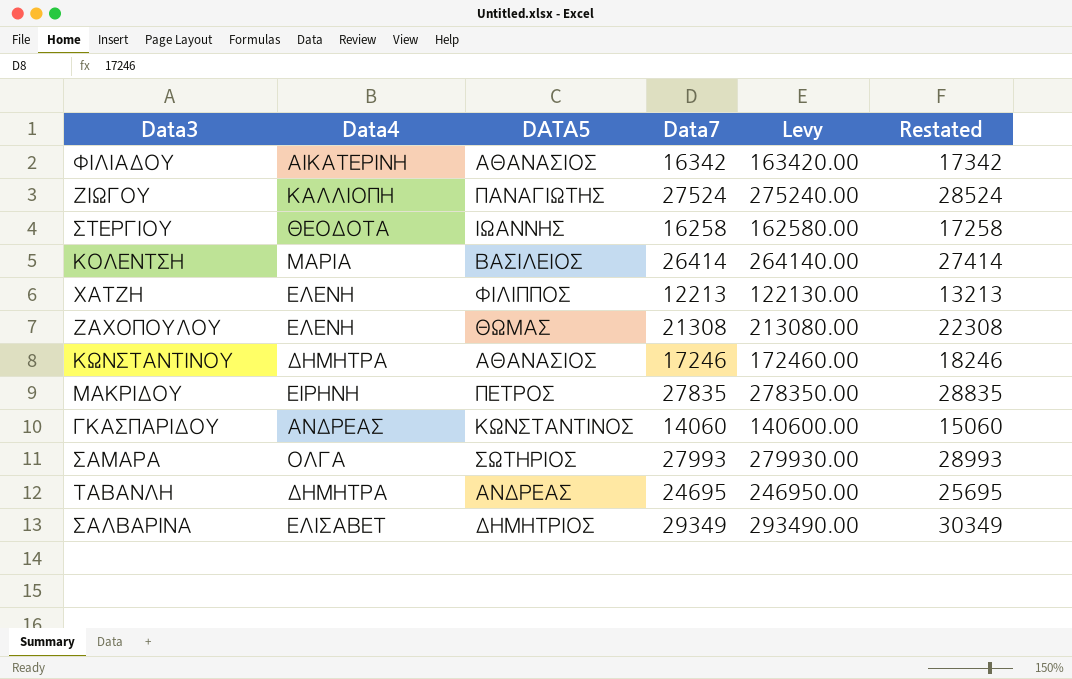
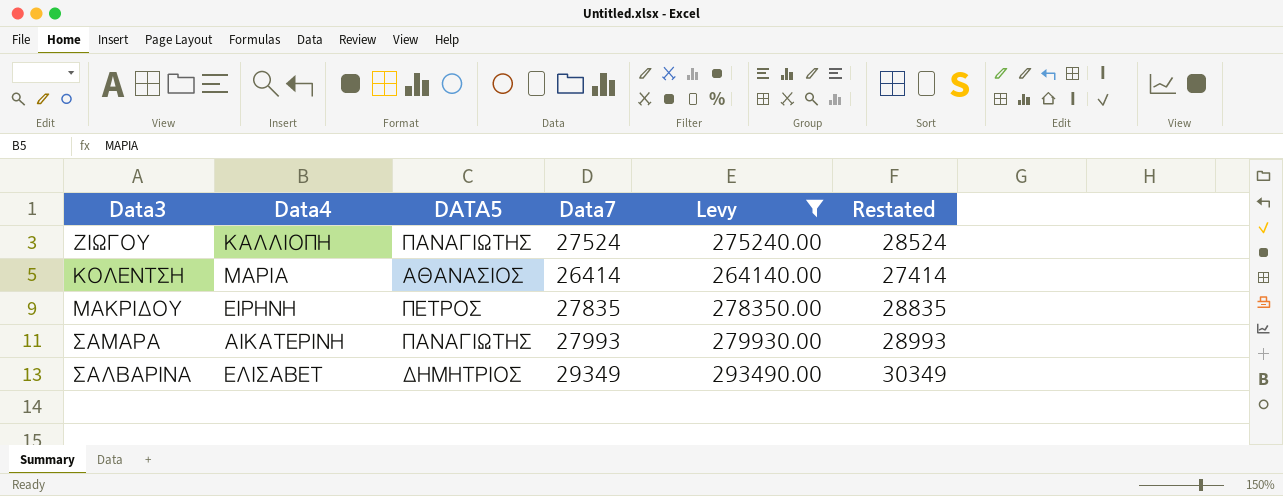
filter: none -> Levy >= 264140.00
ΚΟΛΕΝΤΣΗ | DATA5: ΒΑΣΙΛΕΙΟΣ -> ΑΘΑΝΑΣΙΟΣ
ΣΑΜΑΡΑ | Data4: ΟΛΓΑ -> ΑΙΚΑΤΕΡΙΝΗ
ΣΑΜΑΡΑ | DATA5: ΣΩΤΗΡΙΟΣ -> ΠΑΝΑΓΙΩΤΗΣ

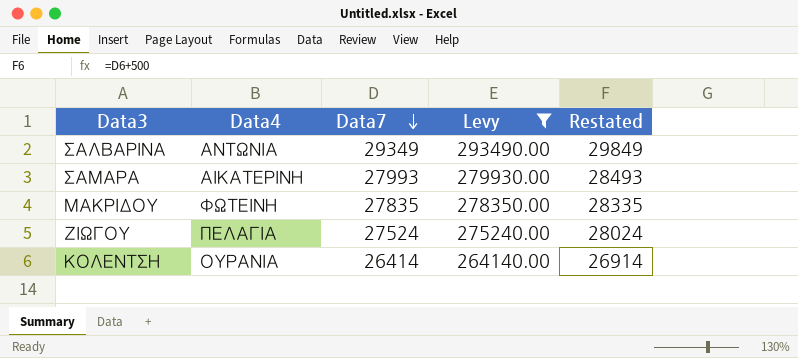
row order: none -> Data7 descending
column DATA5 | position: 3 -> none
column Restated | formula: [Data7] + 1000 -> [Data7] + 500
ΣΑΛΒΑΡΙΝΑ | Data4: ΕΛΙΣΑΒΕΤ -> ΑΝΤΩΝΙΑ
ΜΑΚΡΙΔΟΥ | Data4: ΕΙΡΗΝΗ -> ΦΩΤΕΙΝΗ
ΖΙΩΓΟΥ | Data4: ΚΑΛΛΙΟΠΗ -> ΠΕΛΑΓΙΑ
ΚΟΛΕΝΤΣΗ | Data4: ΜΑΡΙΑ -> ΟΥΡΑΝΙΑ

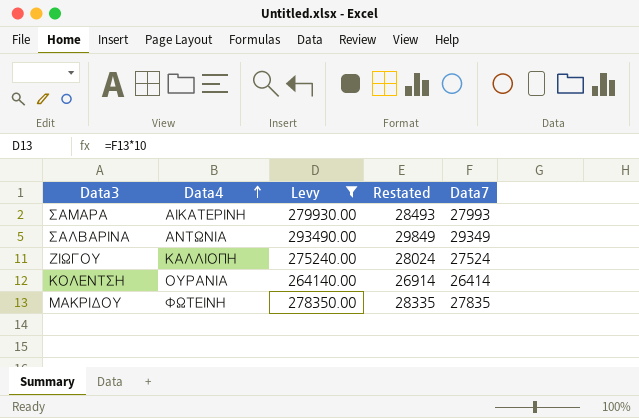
row order: Data7 descending -> Data4 ascending
column Data7 | position: 3 -> 5
ΖΙΩΓΟΥ | Data4: ΠΕΛΑΓΙΑ -> ΚΑΛΛΙΟΠΗ

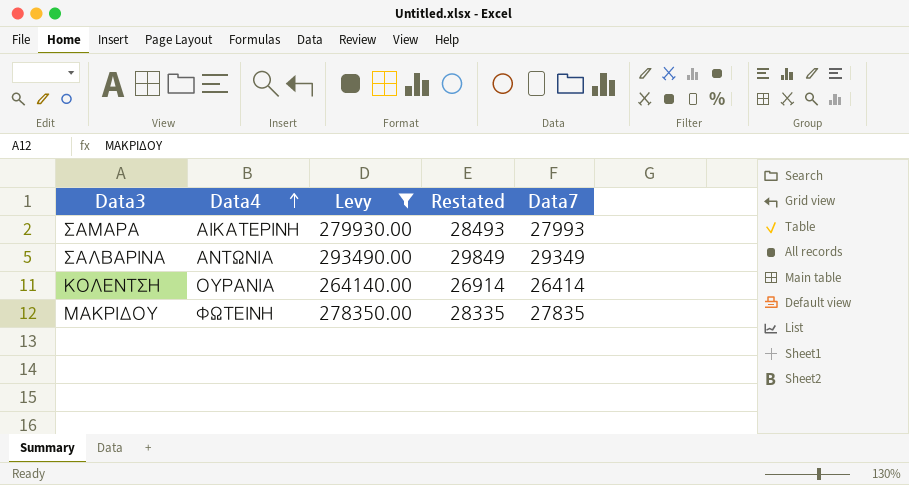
row ΖΙΩΓΟΥ: ΚΑΛΛΙΟΠΗ | 275240.00 | 28024 | 27524 -> none

